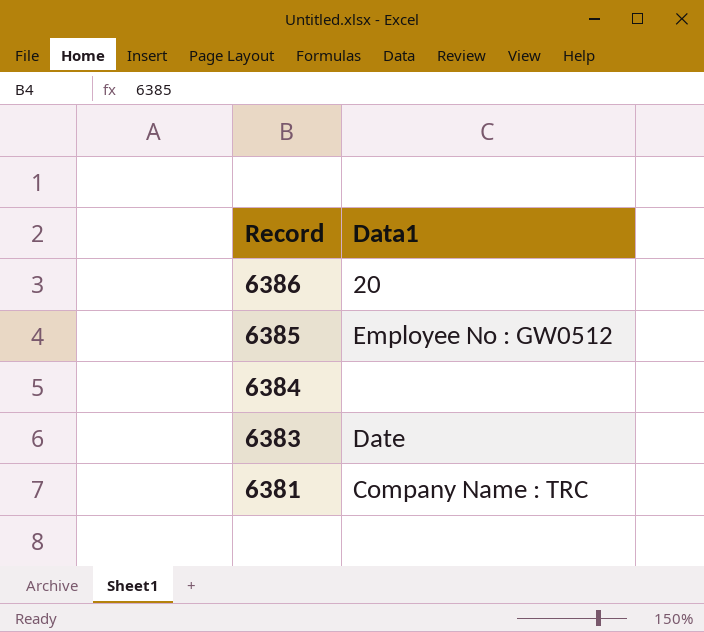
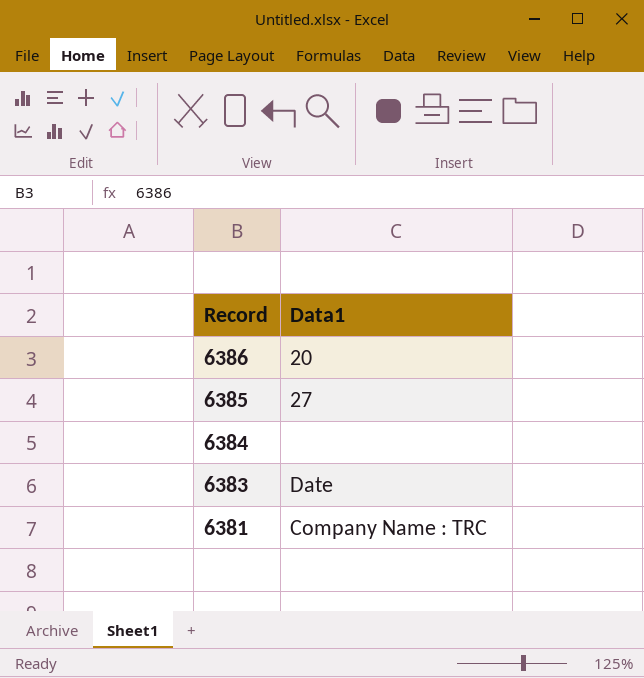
6385 | Data1: Employee No : GW0512 -> 27

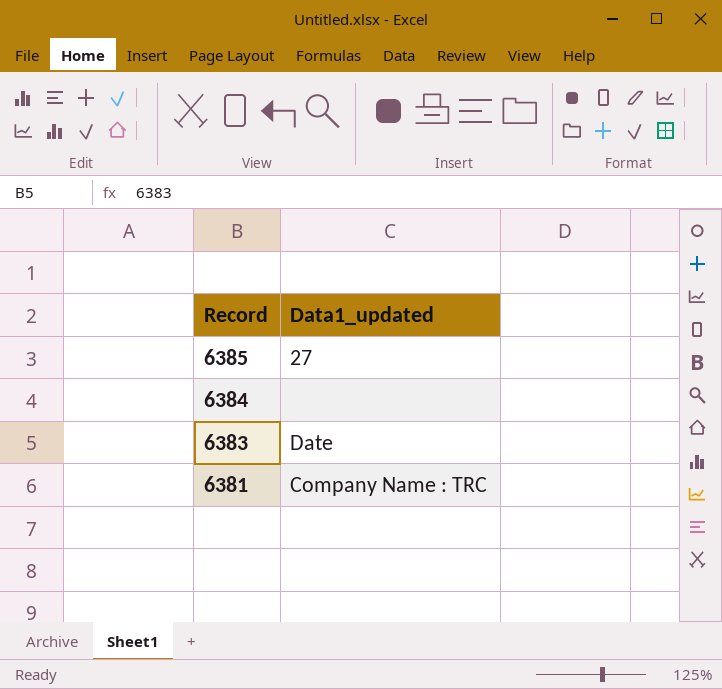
column name: Data1 -> Data1_updated
row 6386: 20 -> none

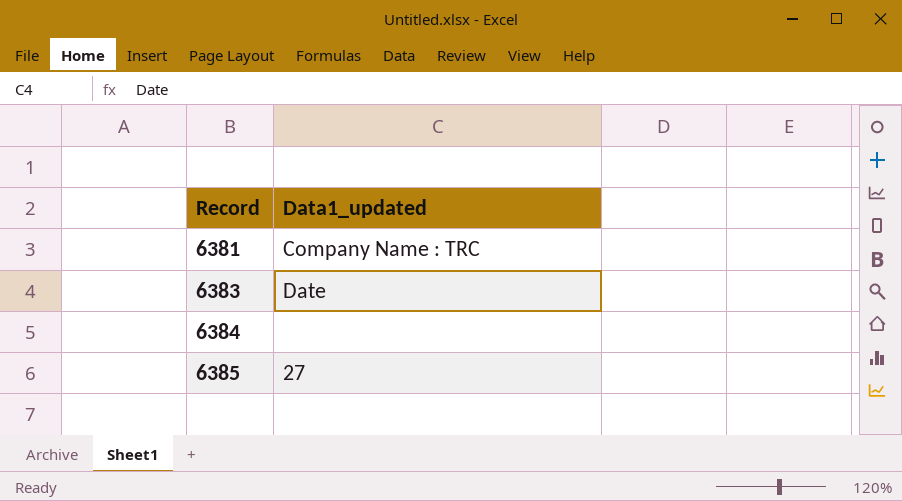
row order: Record descending -> Record ascending

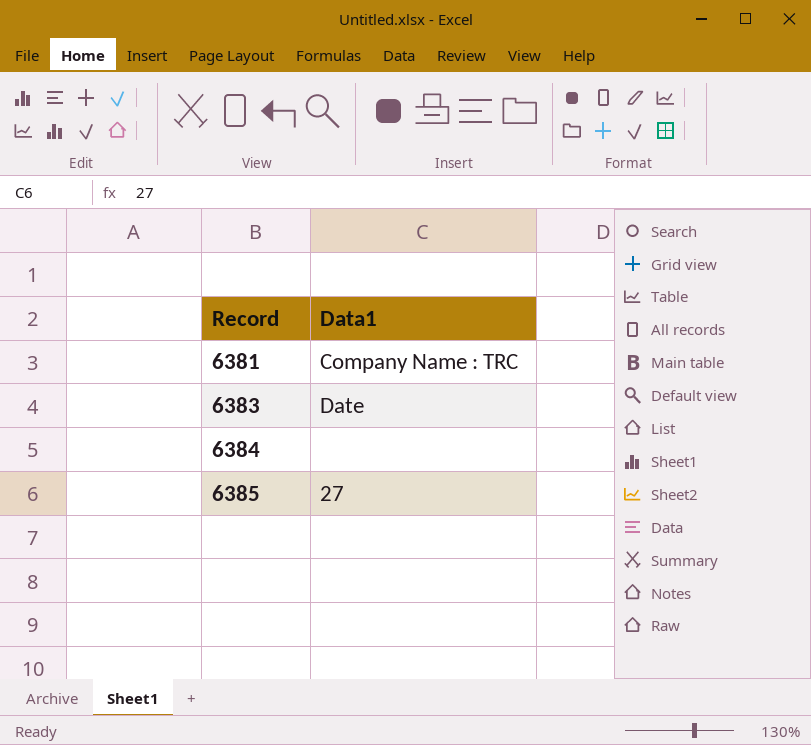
column name: Data1_updated -> Data1

